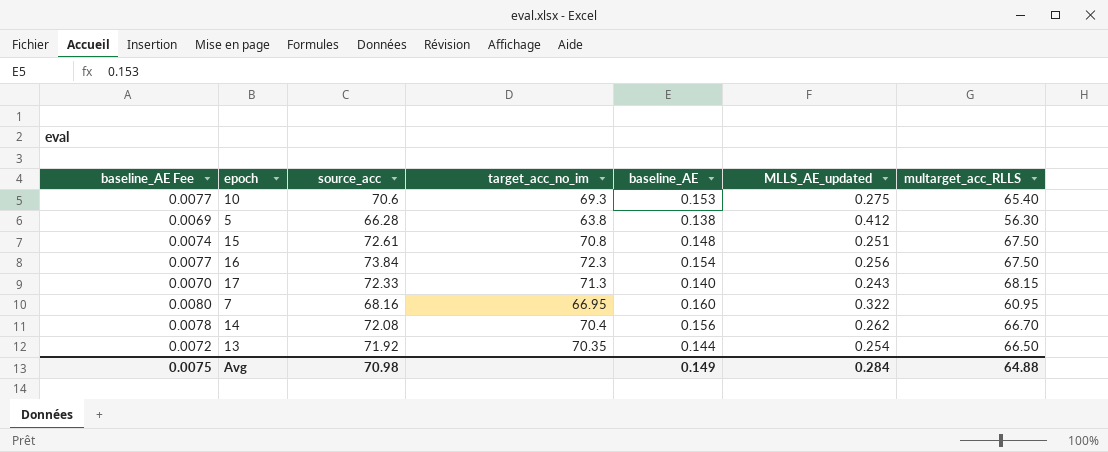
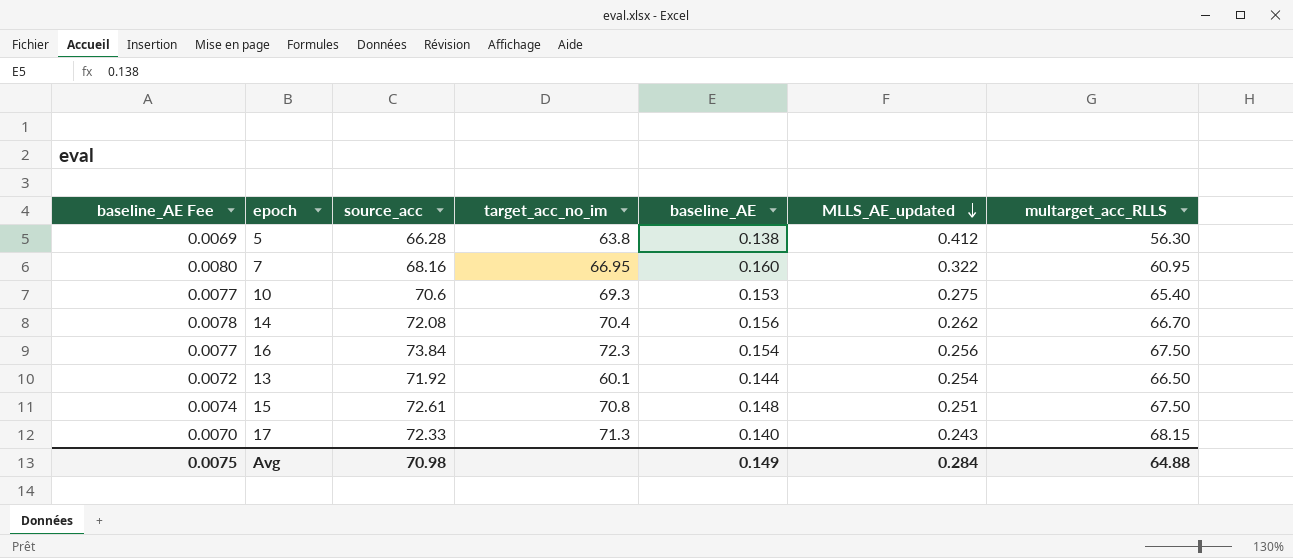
row order: none -> MLLS_AE_updated descending
13 | target_acc_no_im: 70.35 -> 60.1

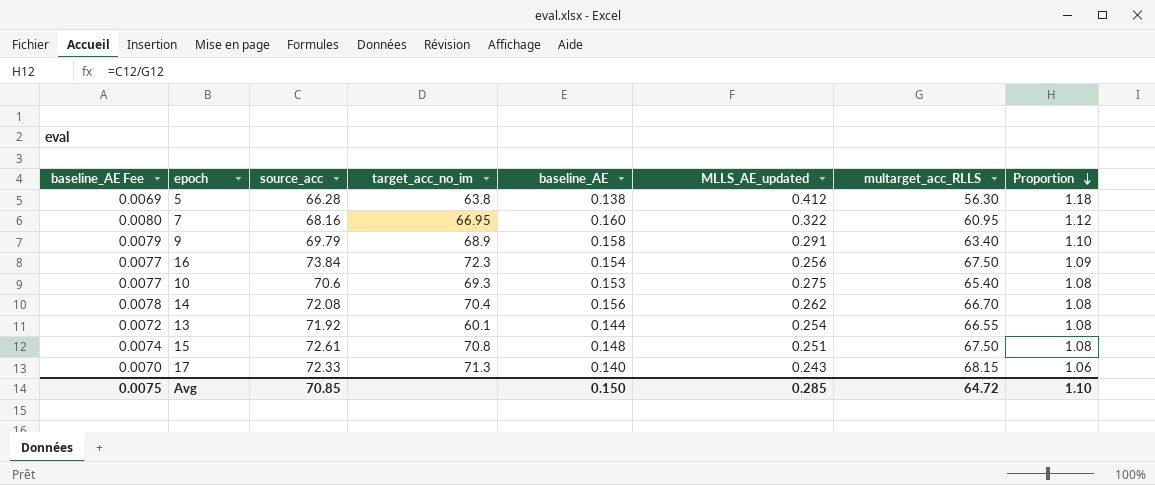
row order: MLLS_AE_updated descending -> Proportion descending
column Proportion | formula: none -> [source_acc] / [multarget_acc_RLLS]
row 9: none -> 0.0079 | 69.79 | 68.9 | 0.158 | 0.291 | 63.40 | 1.10
13 | multarget_acc_RLLS: 66.50 -> 66.55
Avg | source_acc: 70.98 -> 70.85
Avg | baseline_AE: 0.149 -> 0.150
Avg | MLLS_AE_updated: 0.284 -> 0.285
Avg | multarget_acc_RLLS: 64.88 -> 64.72

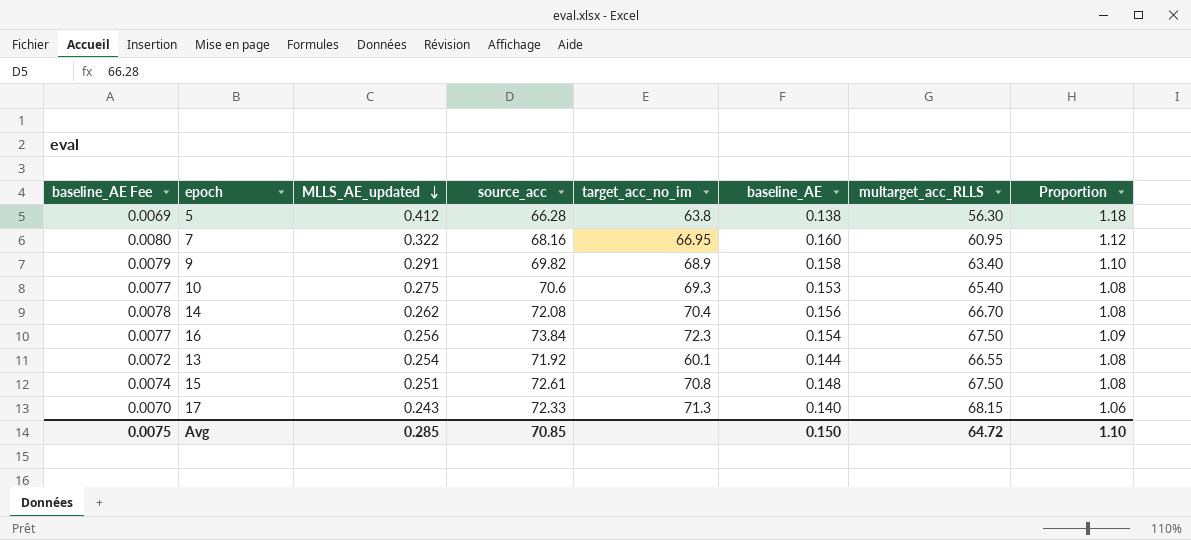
row order: Proportion descending -> MLLS_AE_updated descending
column MLLS_AE_updated | position: 6 -> 3
9 | source_acc: 69.79 -> 69.82

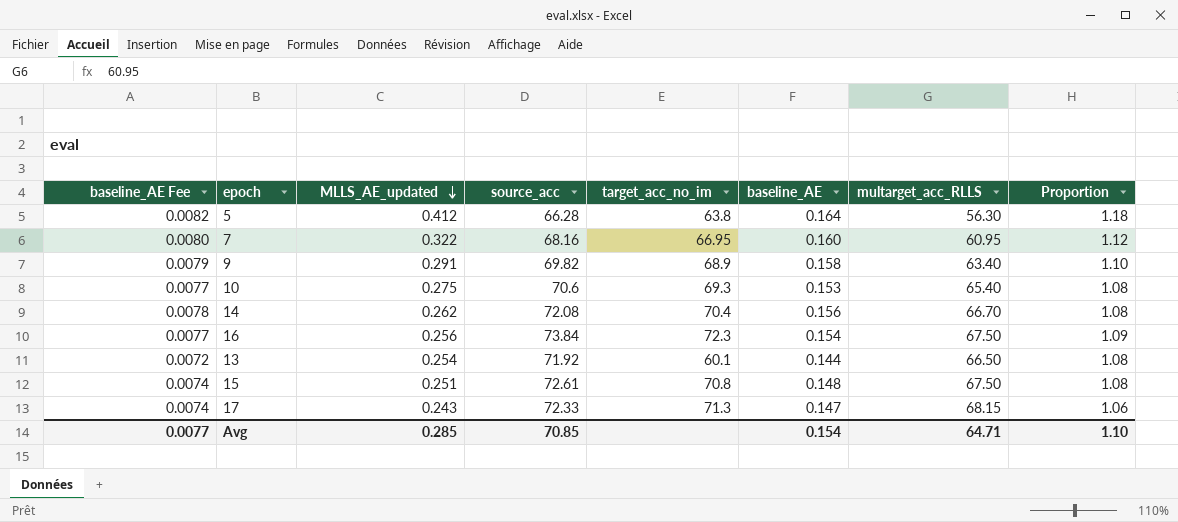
5 | baseline_AE Fee: 0.0069 -> 0.0082
5 | baseline_AE: 0.138 -> 0.164
13 | multarget_acc_RLLS: 66.55 -> 66.50
17 | baseline_AE Fee: 0.0070 -> 0.0074
17 | baseline_AE: 0.140 -> 0.147
Avg | baseline_AE Fee: 0.0075 -> 0.0077
Avg | baseline_AE: 0.150 -> 0.154
Avg | multarget_acc_RLLS: 64.72 -> 64.71

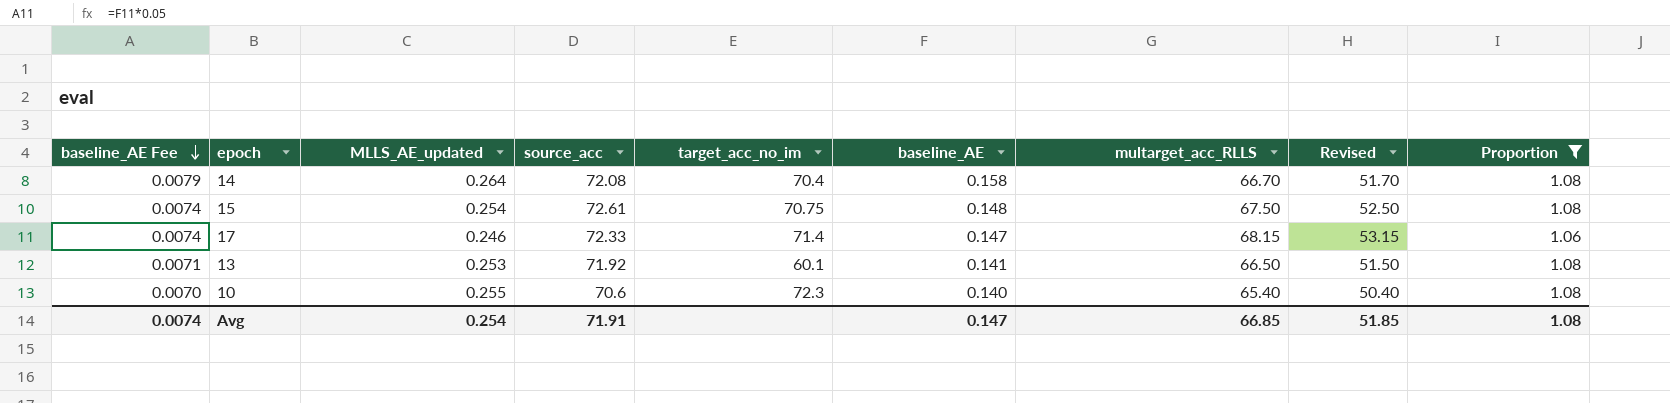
filter: none -> Proportion <= 1.08
row order: MLLS_AE_updated descending -> baseline_AE Fee descending
column Revised | formula: none -> [multarget_acc_RLLS] - 15
14 | baseline_AE Fee: 0.0078 -> 0.0079
14 | MLLS_AE_updated: 0.262 -> 0.264
14 | baseline_AE: 0.156 -> 0.158
15 | MLLS_AE_updated: 0.251 -> 0.254
15 | target_acc_no_im: 70.8 -> 70.75
17 | MLLS_AE_updated: 0.243 -> 0.246
17 | target_acc_no_im: 71.3 -> 71.4
13 | baseline_AE Fee: 0.0072 -> 0.0071
13 | MLLS_AE_updated: 0.254 -> 0.253
13 | baseline_AE: 0.144 -> 0.141
10 | baseline_AE Fee: 0.0077 -> 0.0070
10 | MLLS_AE_updated: 0.275 -> 0.255
10 | target_acc_no_im: 69.3 -> 72.3
10 | baseline_AE: 0.153 -> 0.140
Avg | baseline_AE Fee: 0.0077 -> 0.0074
Avg | MLLS_AE_updated: 0.285 -> 0.254
Avg | source_acc: 70.85 -> 71.91
Avg | baseline_AE: 0.154 -> 0.147
Avg | multarget_acc_RLLS: 64.71 -> 66.85
Avg | Proportion: 1.10 -> 1.08

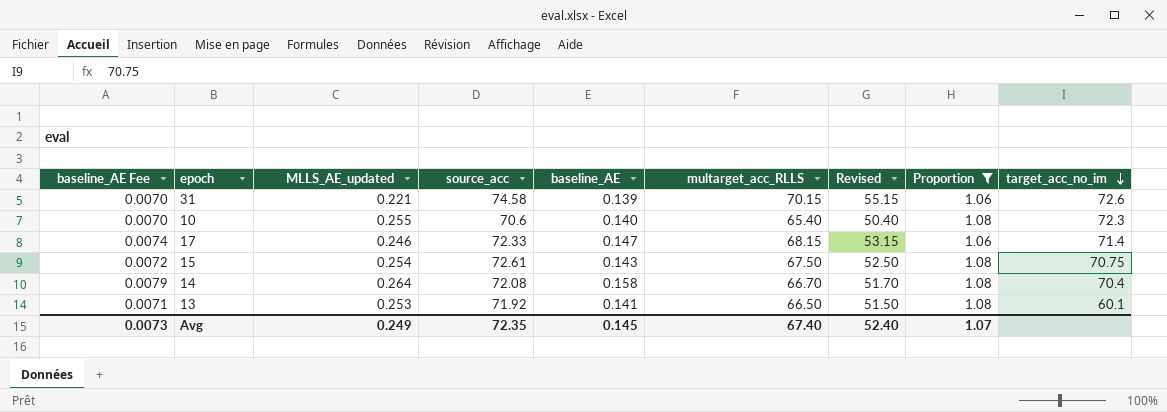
row order: baseline_AE Fee descending -> target_acc_no_im descending
column target_acc_no_im | position: 5 -> 9
row 31: none -> 0.0070 | 0.221 | 74.58 | 0.139 | 70.15 | 55.15 | 1.06 | 72.6
15 | baseline_AE Fee: 0.0074 -> 0.0072
15 | baseline_AE: 0.148 -> 0.143
Avg | baseline_AE Fee: 0.0074 -> 0.0073
Avg | MLLS_AE_updated: 0.254 -> 0.249
Avg | source_acc: 71.91 -> 72.35
Avg | baseline_AE: 0.147 -> 0.145
Avg | multarget_acc_RLLS: 66.85 -> 67.40
Avg | Revised: 51.85 -> 52.40
Avg | Proportion: 1.08 -> 1.07

